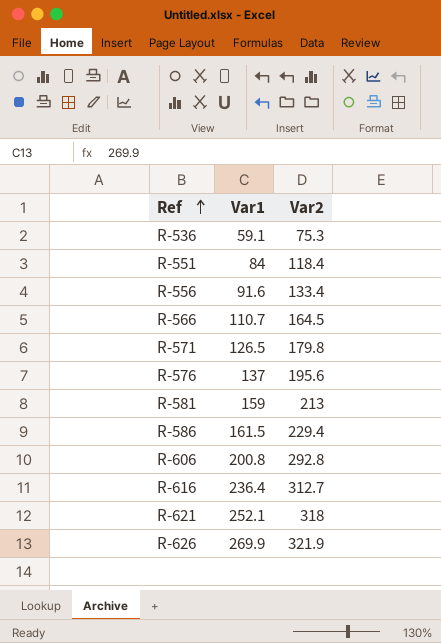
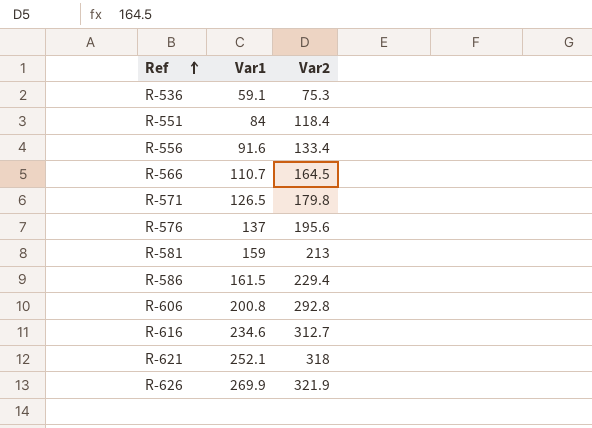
R-616 | Var1: 236.4 -> 234.6

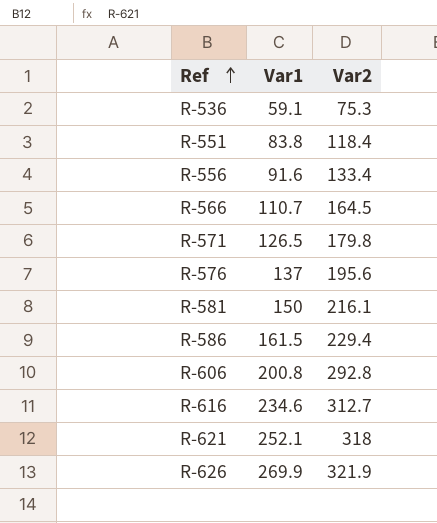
R-551 | Var1: 84 -> 83.8
R-581 | Var1: 159 -> 150
R-581 | Var2: 213 -> 216.1

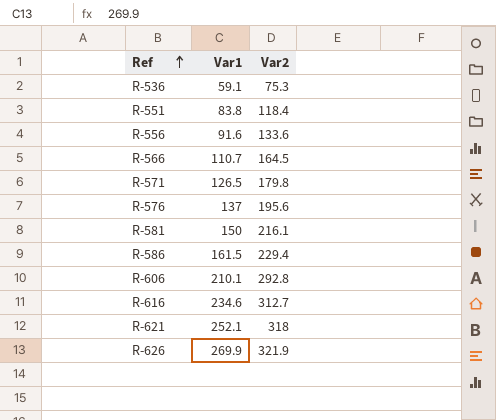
R-556 | Var2: 133.4 -> 133.6
R-606 | Var1: 200.8 -> 210.1

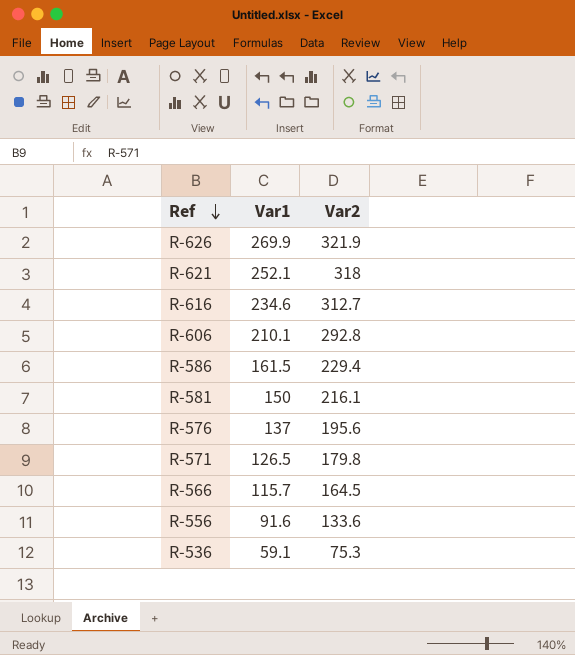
row order: Ref ascending -> Ref descending
row R-551: 83.8 | 118.4 -> none
R-566 | Var1: 110.7 -> 115.7

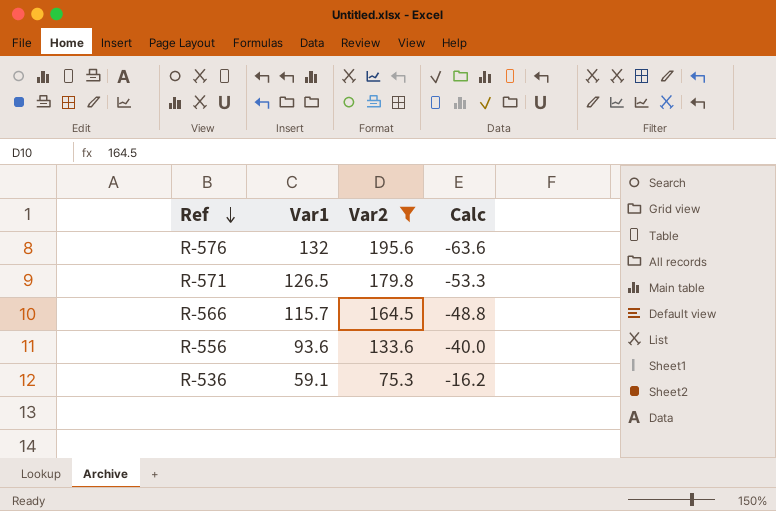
filter: none -> Var2 <= 195.6
column Calc | formula: none -> [Var1] - [Var2]
R-576 | Var1: 137 -> 132
R-556 | Var1: 91.6 -> 93.6

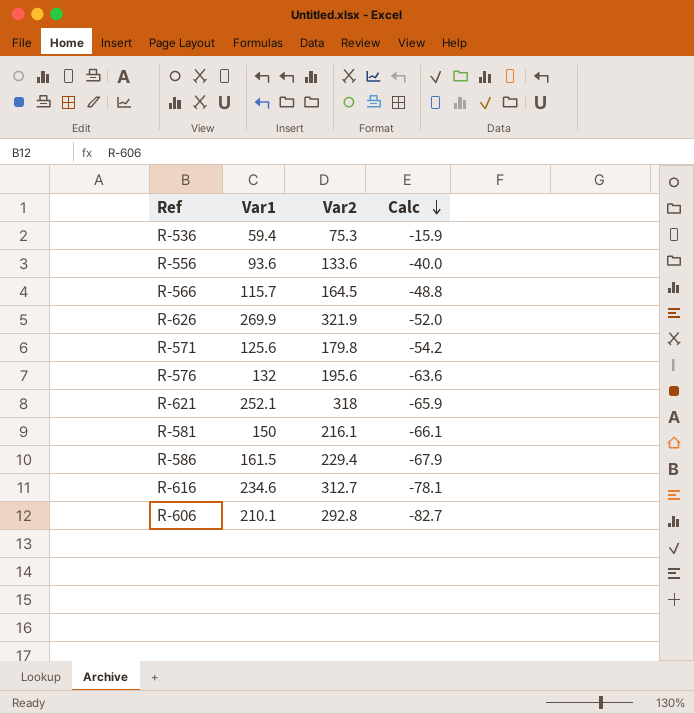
filter: Var2 <= 195.6 -> none
row order: Ref descending -> Calc descending
R-536 | Var1: 59.1 -> 59.4
R-536 | Calc: -16.2 -> -15.9
R-571 | Var1: 126.5 -> 125.6
R-571 | Calc: -53.3 -> -54.2

